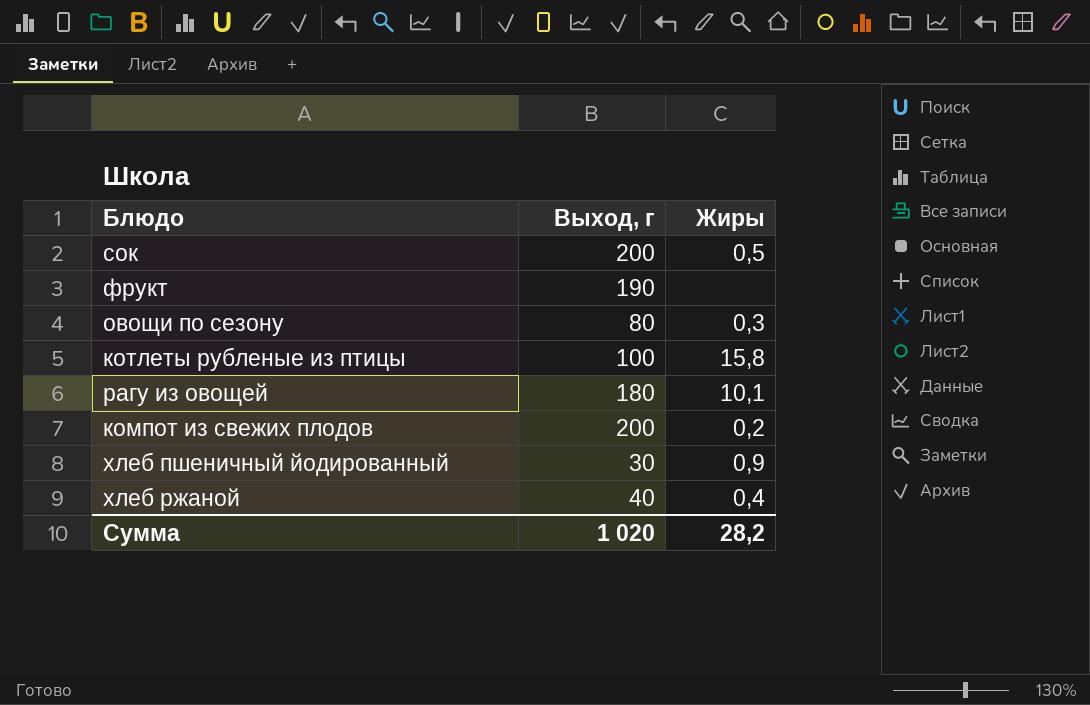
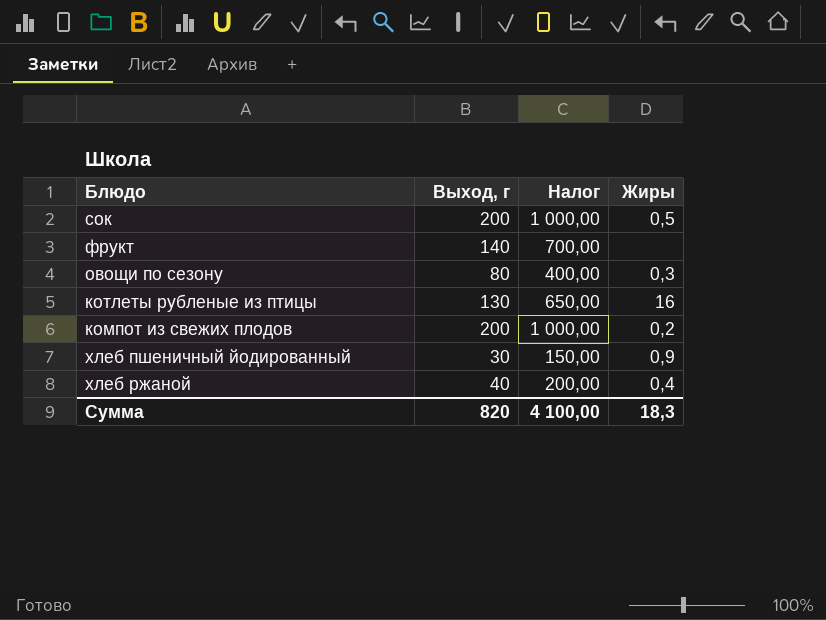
column Налог | formula: none -> [Выход, г] * 5
row рагу из овощей: 180 | 10,1 -> none
фрукт | Выход, г: 190 -> 140
котлеты рубленые из птицы | Выход, г: 100 -> 130
котлеты рубленые из птицы | Жиры: 15,8 -> 16
Сумма | Выход, г: 1 020 -> 820
Сумма | Жиры: 28,2 -> 18,3

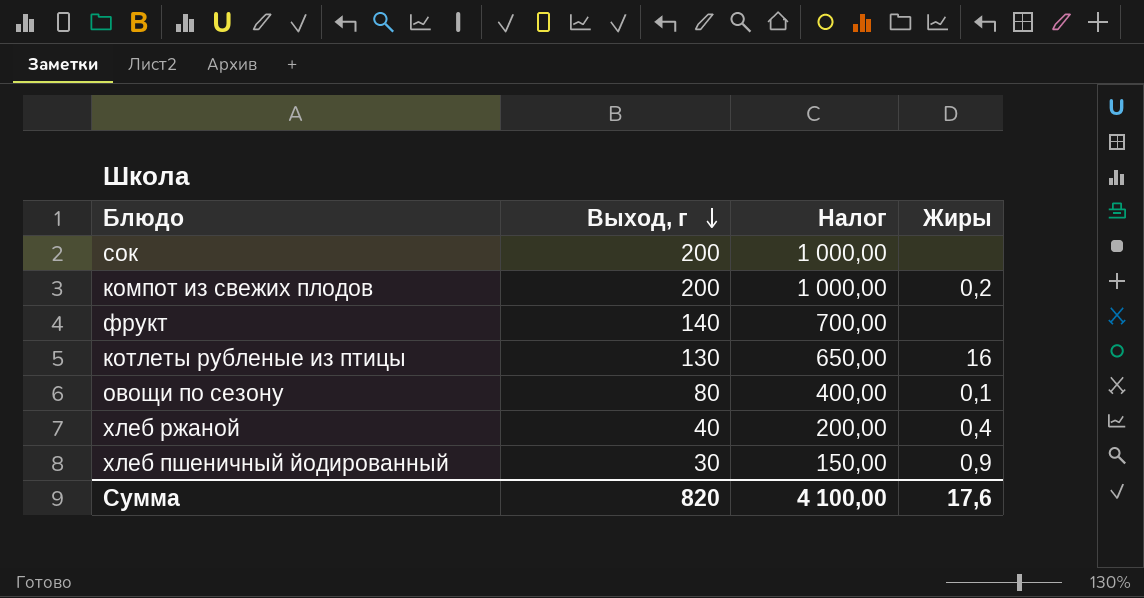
row order: none -> Выход, г descending
сок | Жиры: 0,5 -> none
овощи по сезону | Жиры: 0,3 -> 0,1
Сумма | Жиры: 18,3 -> 17,6

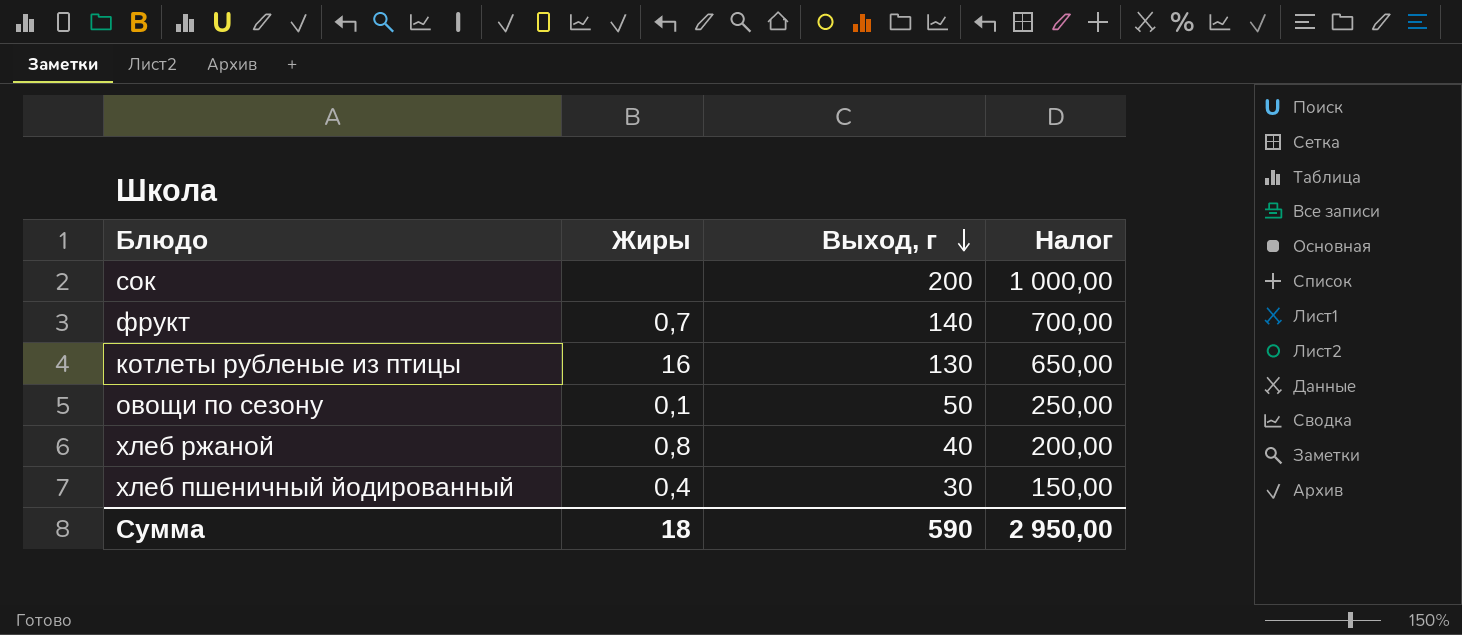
column Жиры | position: 4 -> 2
row компот из свежих плодов: 200 | 1 000,00 | 0,2 -> none
фрукт | Жиры: none -> 0,7
овощи по сезону | Выход, г: 80 -> 50
овощи по сезону | Налог: 400,00 -> 250,00
хлеб ржаной | Жиры: 0,4 -> 0,8
хлеб пшеничный йодированный | Жиры: 0,9 -> 0,4
Сумма | Жиры: 17,6 -> 18
Сумма | Выход, г: 820 -> 590
Сумма | Налог: 4 100,00 -> 2 950,00

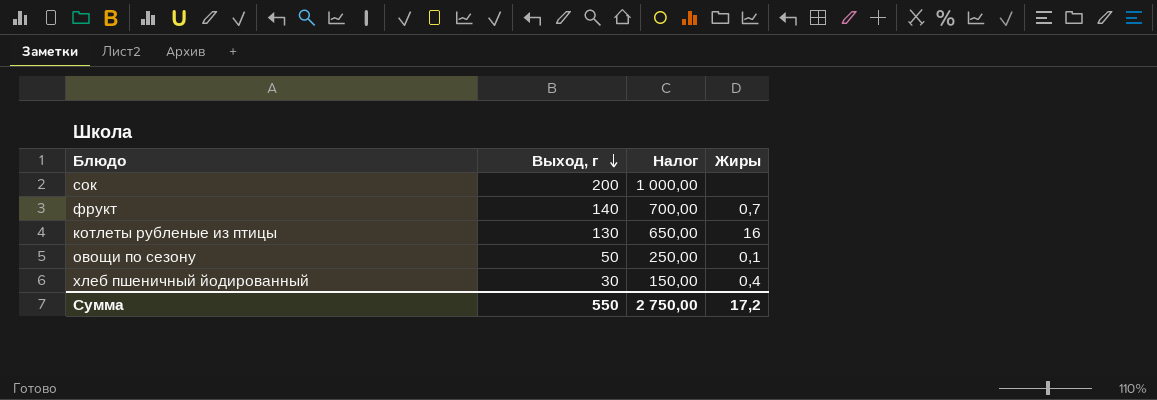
column Жиры | position: 2 -> 4
row хлеб ржаной: 0,8 | 40 | 200,00 -> none
Сумма | Выход, г: 590 -> 550
Сумма | Налог: 2 950,00 -> 2 750,00
Сумма | Жиры: 18 -> 17,2

